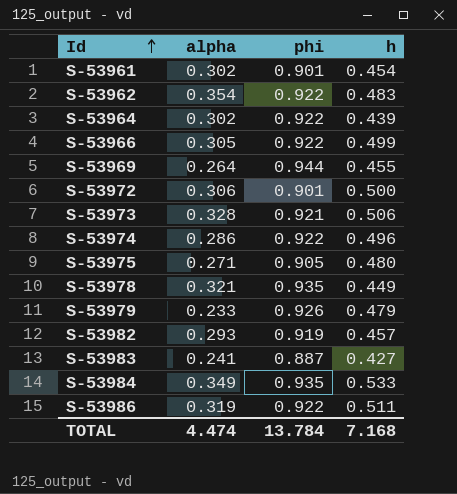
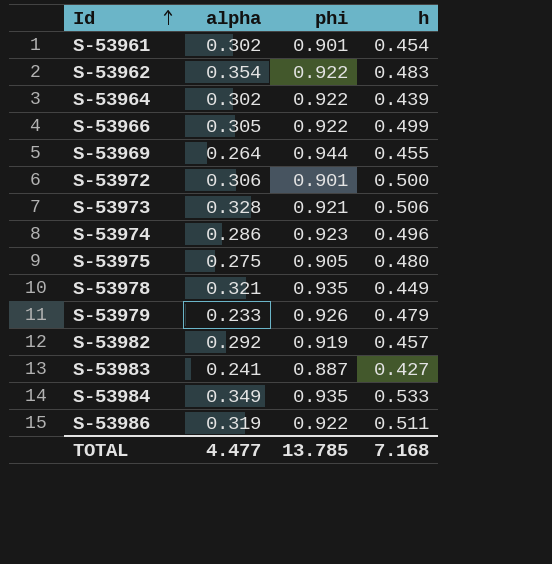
S-53974 | phi: 0.922 -> 0.923
S-53975 | alpha: 0.271 -> 0.275
S-53982 | alpha: 0.293 -> 0.292
TOTAL | alpha: 4.474 -> 4.477
TOTAL | phi: 13.784 -> 13.785

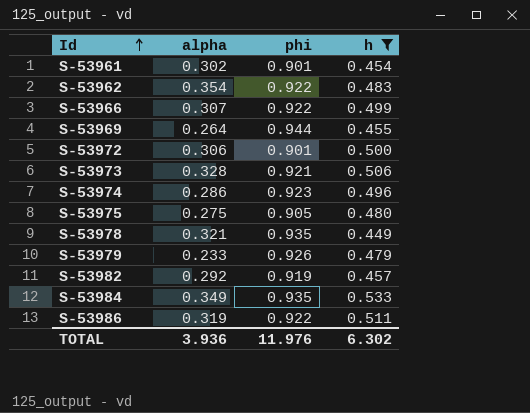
filter: none -> h >= 0.449
S-53966 | alpha: 0.305 -> 0.307
TOTAL | alpha: 4.477 -> 3.936
TOTAL | phi: 13.785 -> 11.976
TOTAL | h: 7.168 -> 6.302

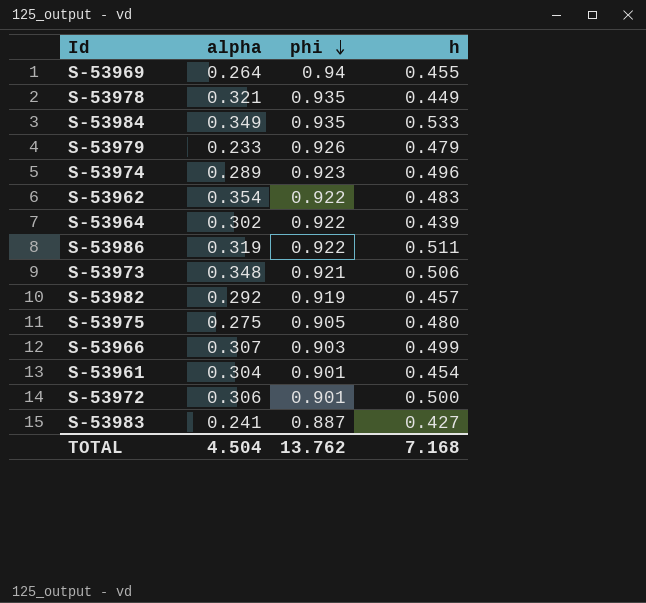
filter: h >= 0.449 -> none
row order: Id ascending -> phi descending
S-53969 | phi: 0.944 -> 0.94
S-53974 | alpha: 0.286 -> 0.289
S-53973 | alpha: 0.328 -> 0.348
S-53966 | phi: 0.922 -> 0.903
S-53961 | alpha: 0.302 -> 0.304
TOTAL | alpha: 3.936 -> 4.504
TOTAL | phi: 11.976 -> 13.762
TOTAL | h: 6.302 -> 7.168

